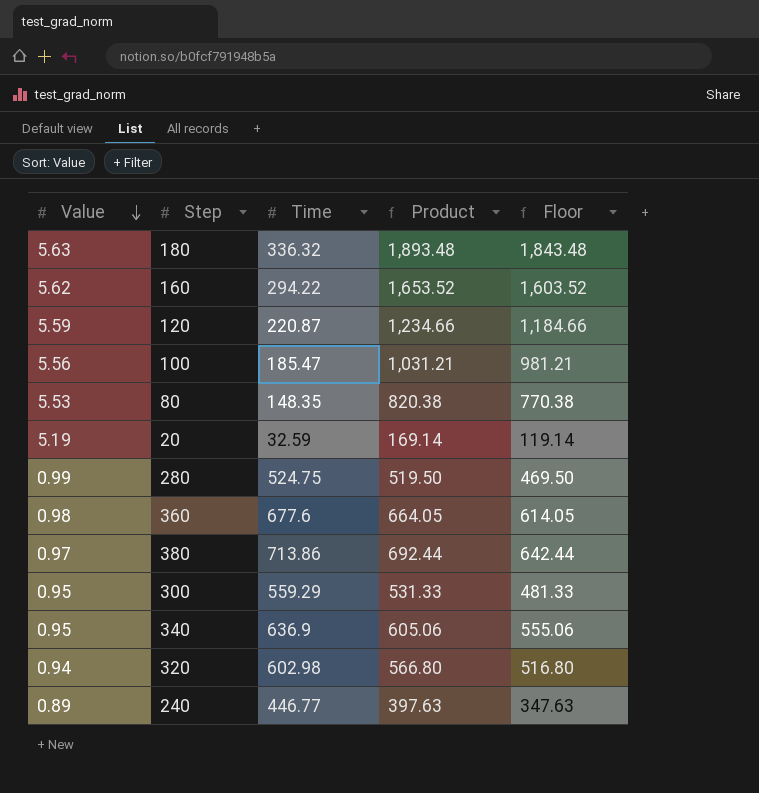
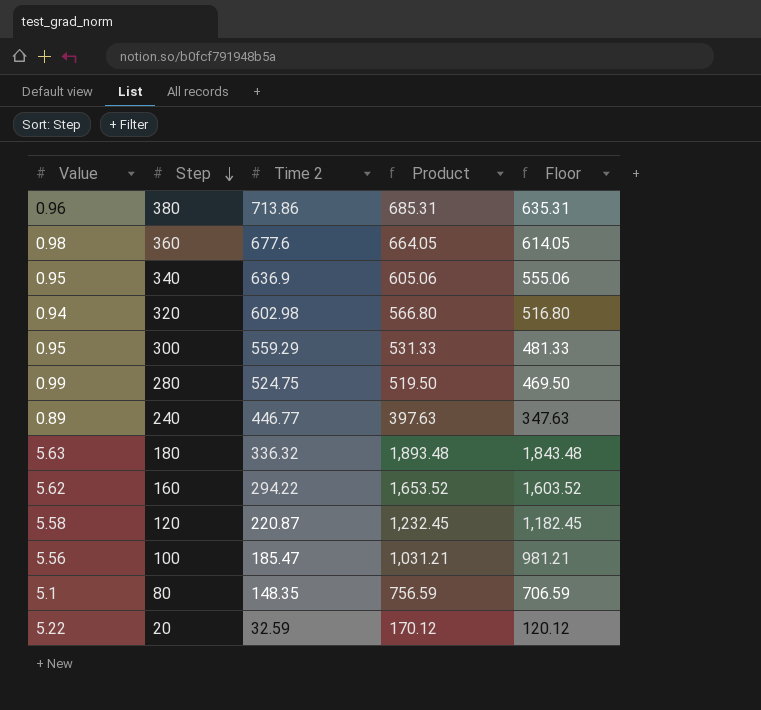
row order: Value descending -> Step descending
column name: Time -> Time 2
380 | Value: 0.97 -> 0.96
380 | Product: 692.44 -> 685.31
380 | Floor: 642.44 -> 635.31
120 | Value: 5.59 -> 5.58
120 | Product: 1,234.66 -> 1,232.45
120 | Floor: 1,184.66 -> 1,182.45
80 | Value: 5.53 -> 5.1
80 | Product: 820.38 -> 756.59
80 | Floor: 770.38 -> 706.59
20 | Value: 5.19 -> 5.22
20 | Product: 169.14 -> 170.12
20 | Floor: 119.14 -> 120.12

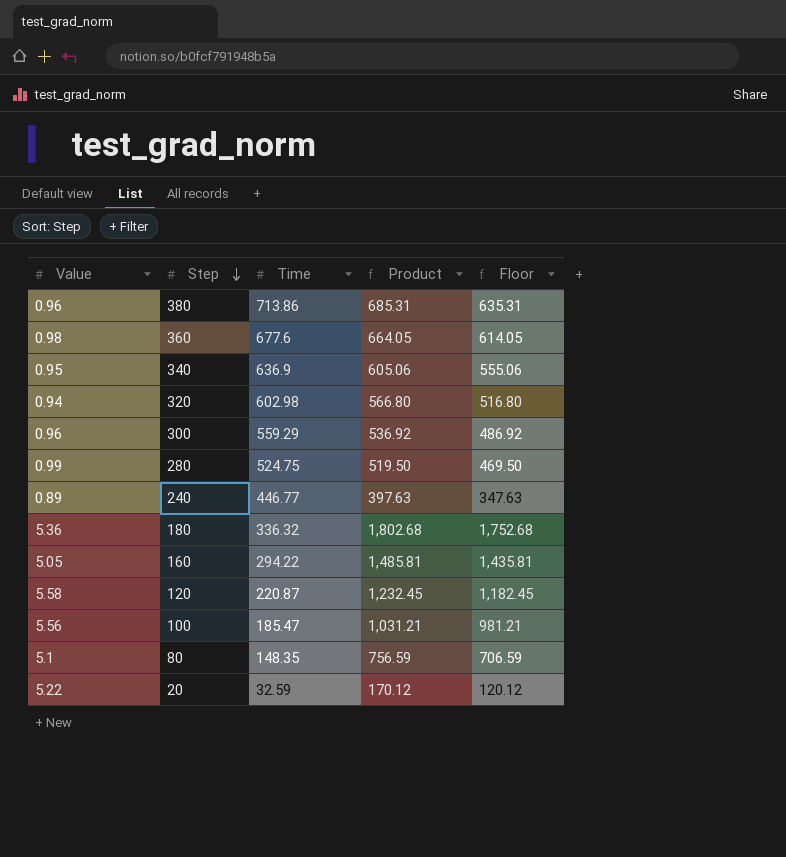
column name: Time 2 -> Time
300 | Value: 0.95 -> 0.96
300 | Product: 531.33 -> 536.92
300 | Floor: 481.33 -> 486.92
180 | Value: 5.63 -> 5.36
180 | Product: 1,893.48 -> 1,802.68
180 | Floor: 1,843.48 -> 1,752.68
160 | Value: 5.62 -> 5.05
160 | Product: 1,653.52 -> 1,485.81
160 | Floor: 1,603.52 -> 1,435.81

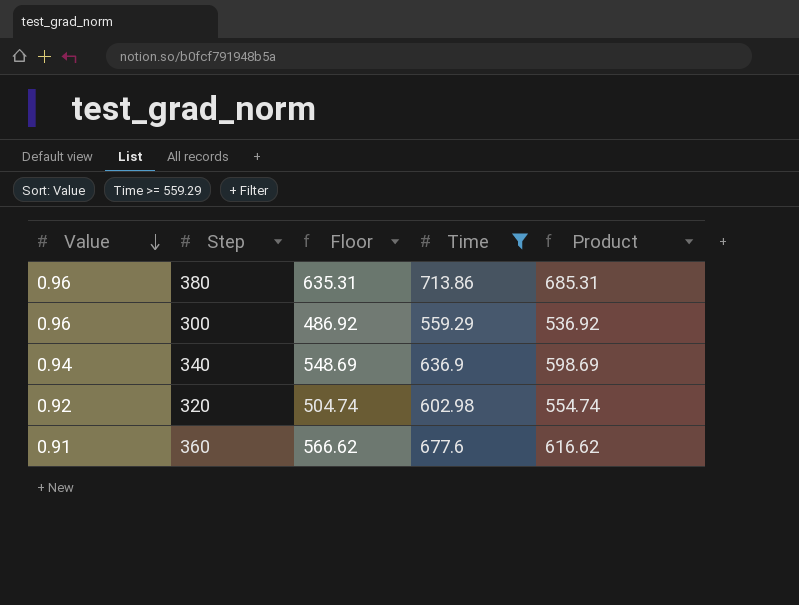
filter: none -> Time >= 559.29
row order: Step descending -> Value descending
column Floor | position: 5 -> 3
340 | Value: 0.95 -> 0.94
340 | Floor: 555.06 -> 548.69
340 | Product: 605.06 -> 598.69
320 | Value: 0.94 -> 0.92
320 | Floor: 516.80 -> 504.74
320 | Product: 566.80 -> 554.74
360 | Value: 0.98 -> 0.91
360 | Floor: 614.05 -> 566.62
360 | Product: 664.05 -> 616.62

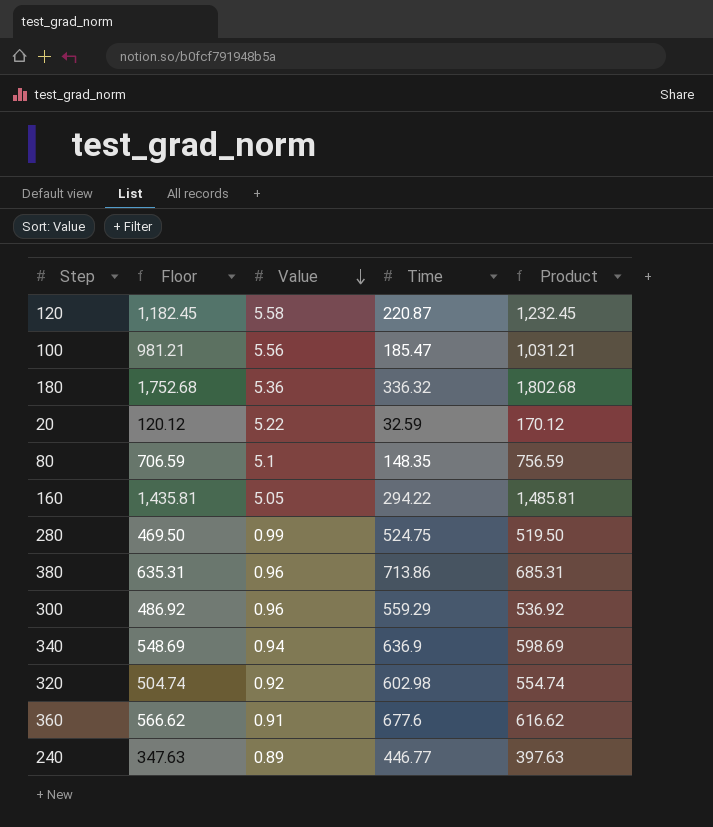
filter: Time >= 559.29 -> none
column Value | position: 1 -> 3

